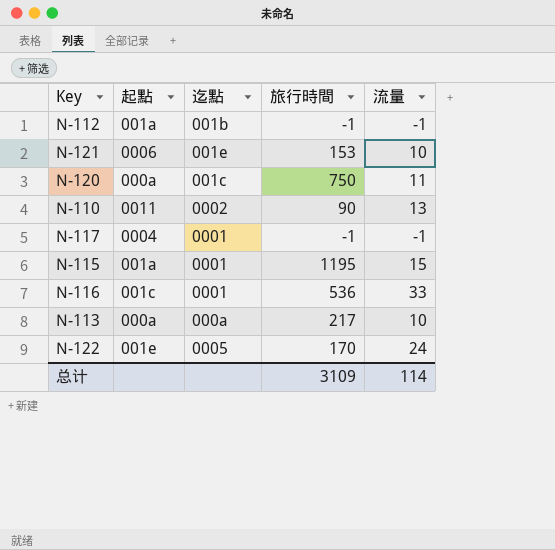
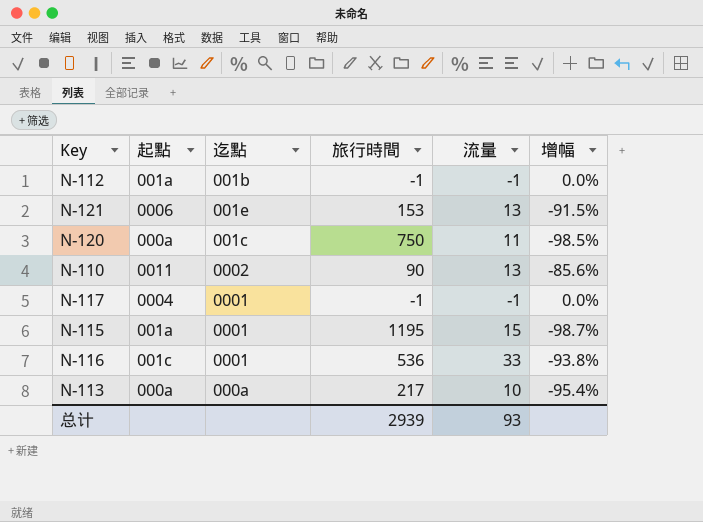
column 增幅 | formula: none -> ([流量] - [旅行時間]) / [旅行時間]
row N-122: 001e | 0005 | 170 | 24 -> none
N-121 | 流量: 10 -> 13
总计 | 旅行時間: 3109 -> 2939
总计 | 流量: 114 -> 93

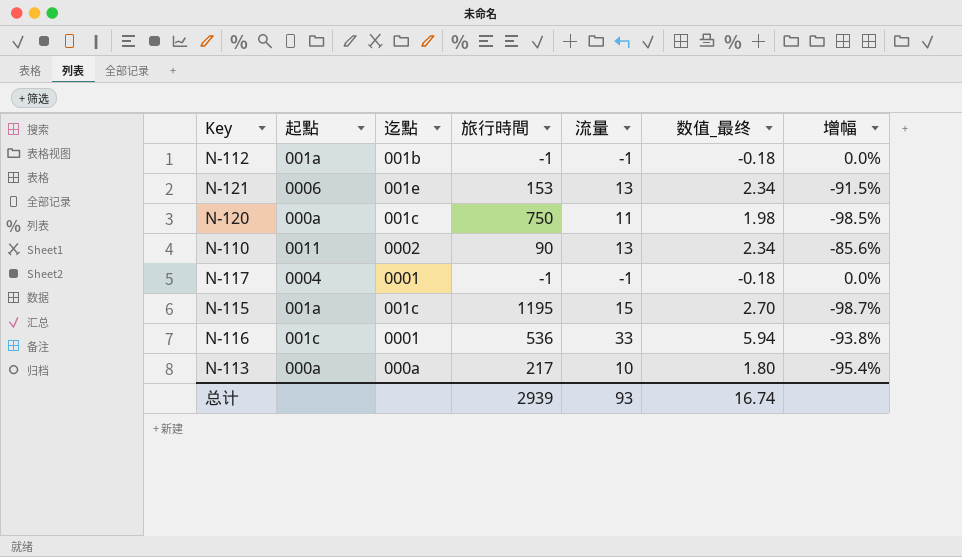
column 数值_最终 | formula: none -> [流量] * 0.18
N-115 | 迄點: 0001 -> 001c

